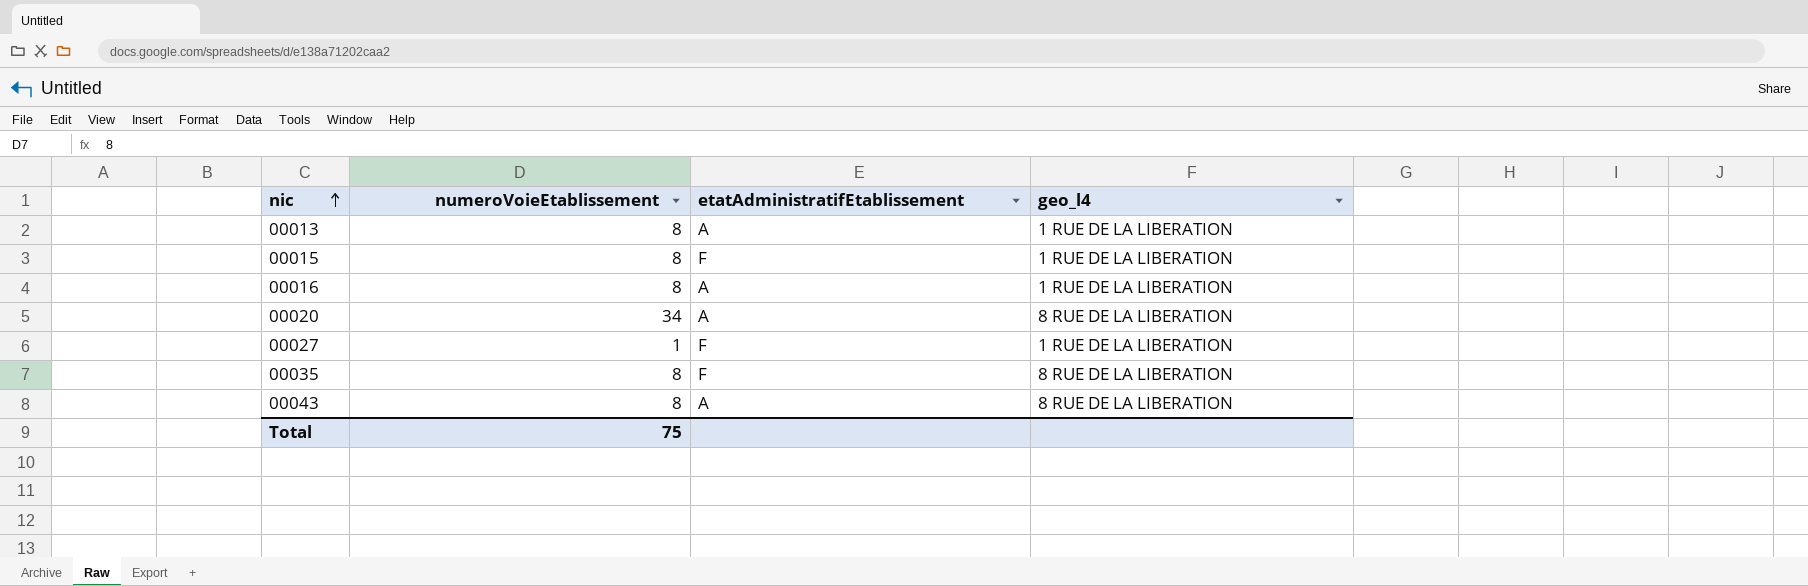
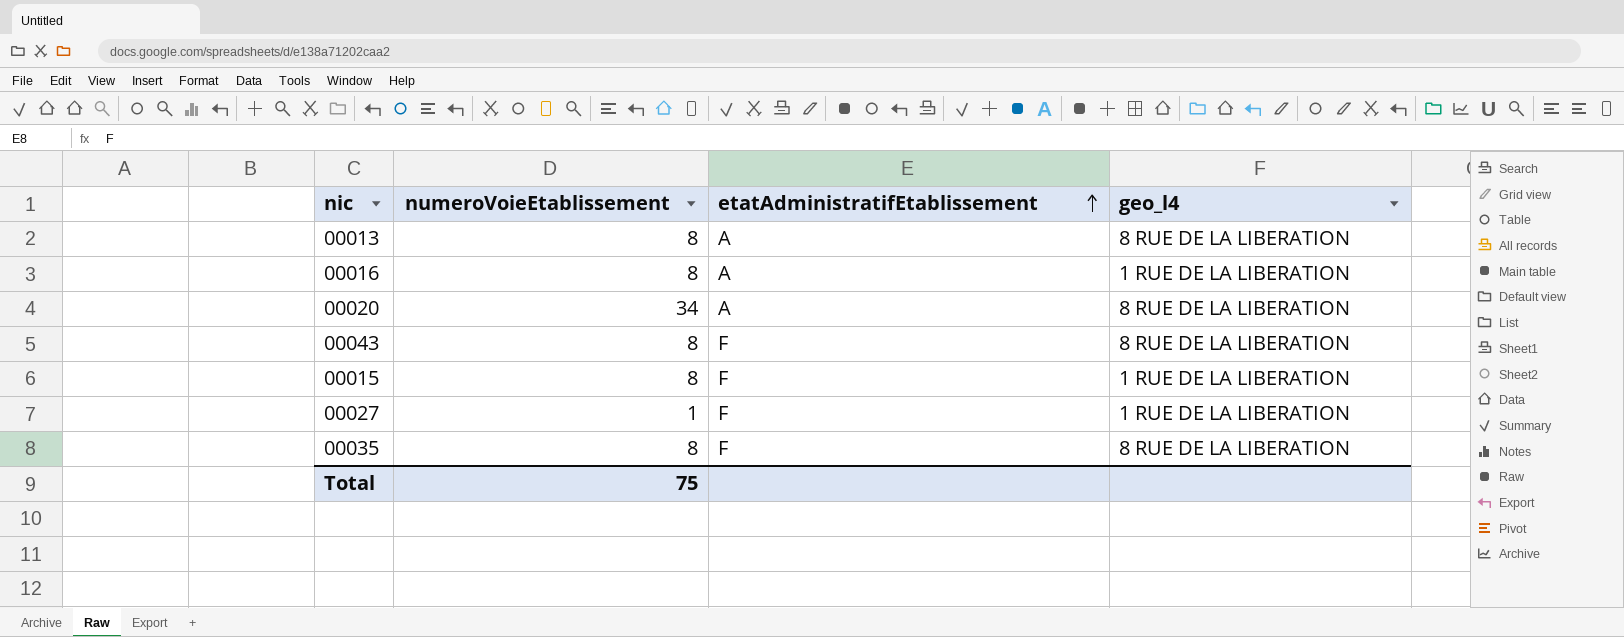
row order: nic ascending -> etatAdministratifEtablissement ascending
00013 | geo_l4: 1 RUE DE LA LIBERATION -> 8 RUE DE LA LIBERATION
00043 | etatAdministratifEtablissement: A -> F

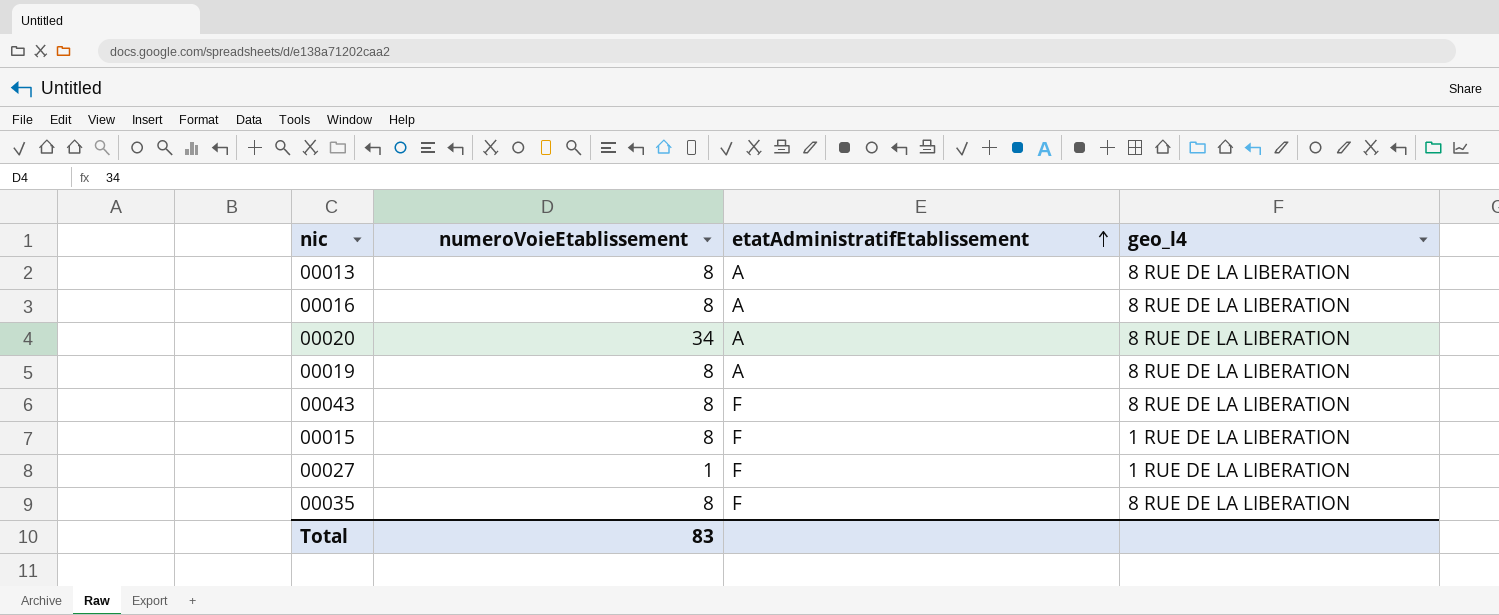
00016 | geo_l4: 1 RUE DE LA LIBERATION -> 8 RUE DE LA LIBERATION
row 00019: none -> 8 | A | 8 RUE DE LA LIBERATION
Total | numeroVoieEtablissement: 75 -> 83

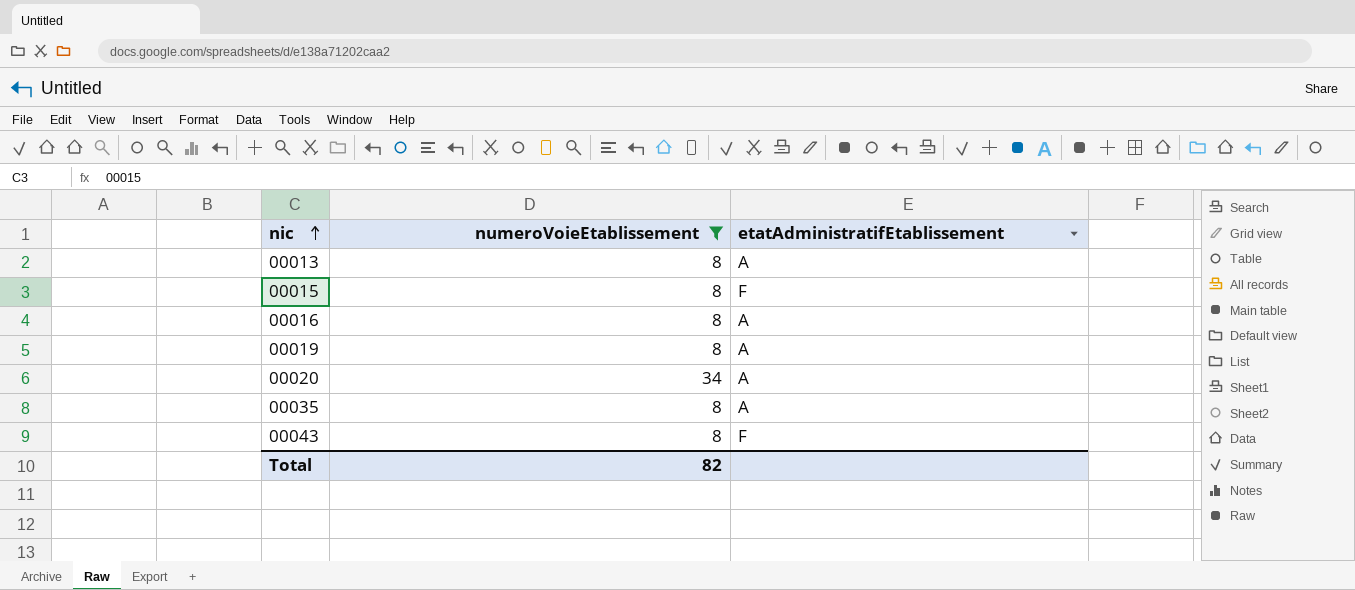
filter: none -> numeroVoieEtablissement != 1
row order: etatAdministratifEtablissement ascending -> nic ascending
column geo_l4 | position: 4 -> none
00035 | etatAdministratifEtablissement: F -> A
Total | numeroVoieEtablissement: 83 -> 82

